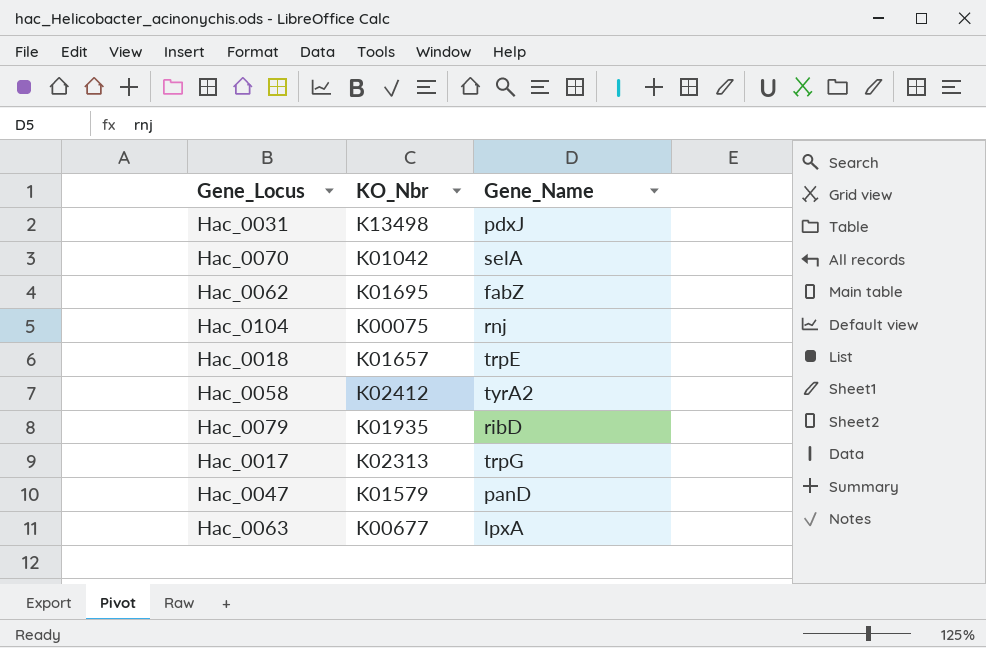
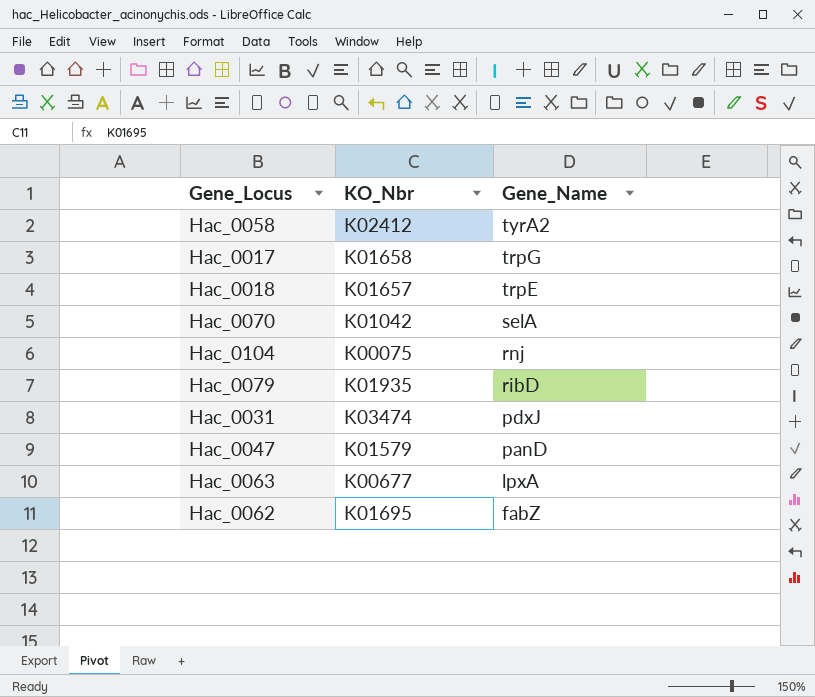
row order: none -> Gene_Name descending
Hac_0017 | KO_Nbr: K02313 -> K01658
Hac_0031 | KO_Nbr: K13498 -> K03474

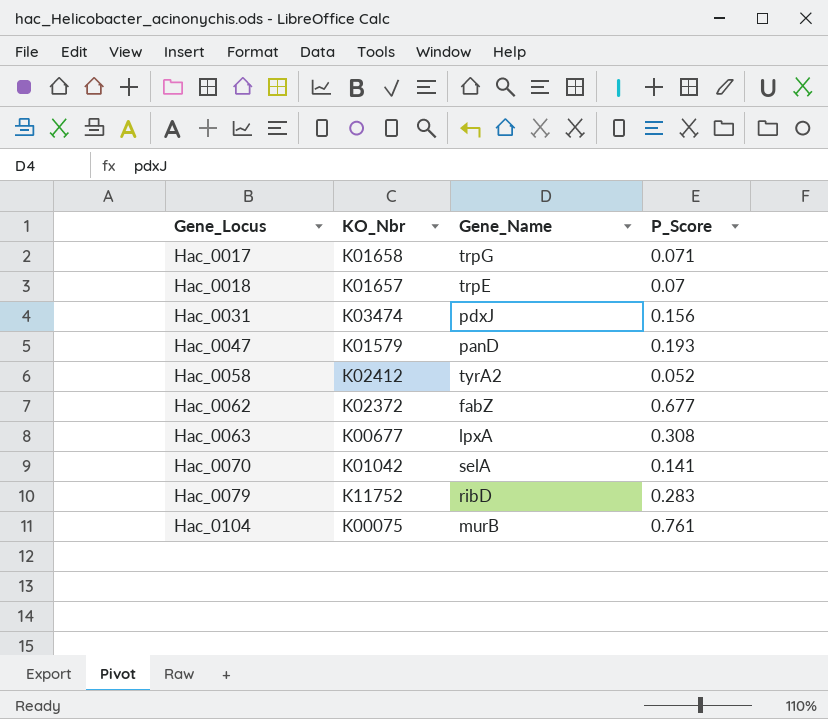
row order: Gene_Name descending -> Gene_Locus ascending
column P_Score | position: none -> 4
Hac_0062 | KO_Nbr: K01695 -> K02372
Hac_0079 | KO_Nbr: K01935 -> K11752
Hac_0104 | Gene_Name: rnj -> murB

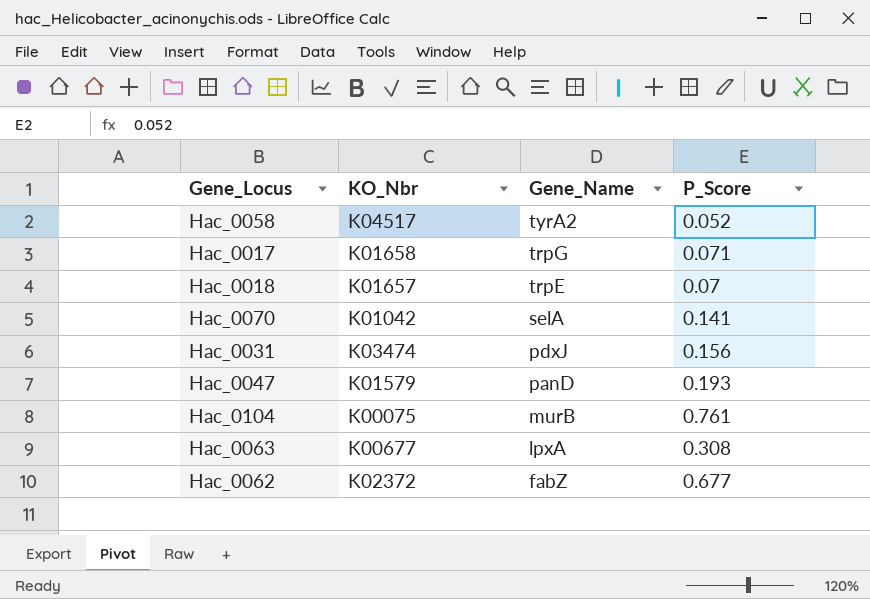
row order: Gene_Locus ascending -> Gene_Name descending
row Hac_0079: K11752 | ribD | 0.283 -> none
Hac_0058 | KO_Nbr: K02412 -> K04517

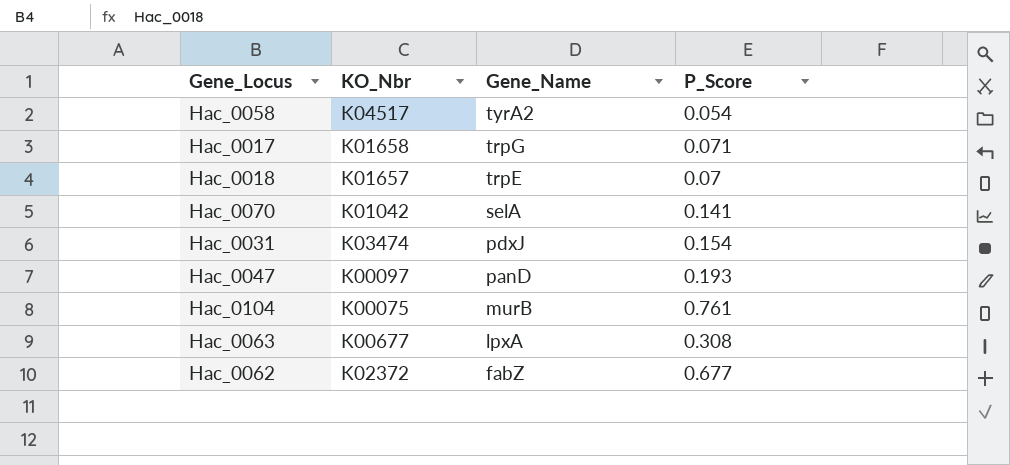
Hac_0058 | P_Score: 0.052 -> 0.054
Hac_0031 | P_Score: 0.156 -> 0.154
Hac_0047 | KO_Nbr: K01579 -> K00097

